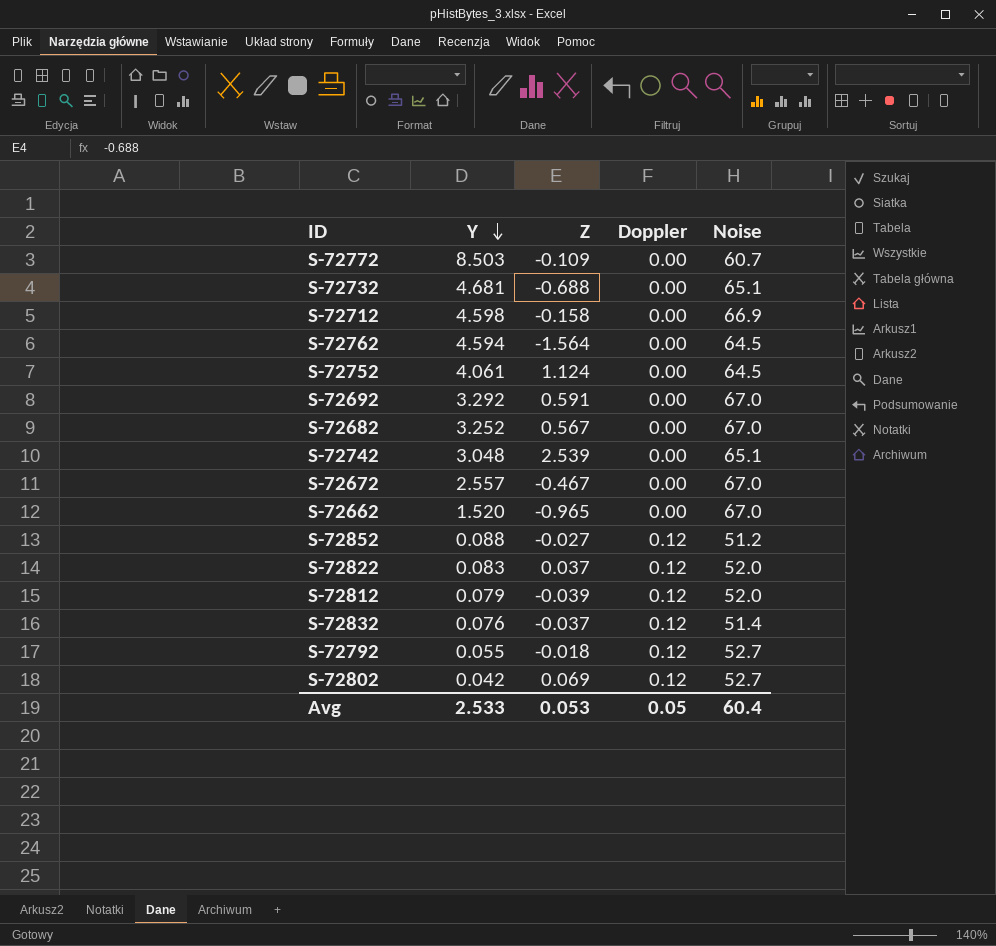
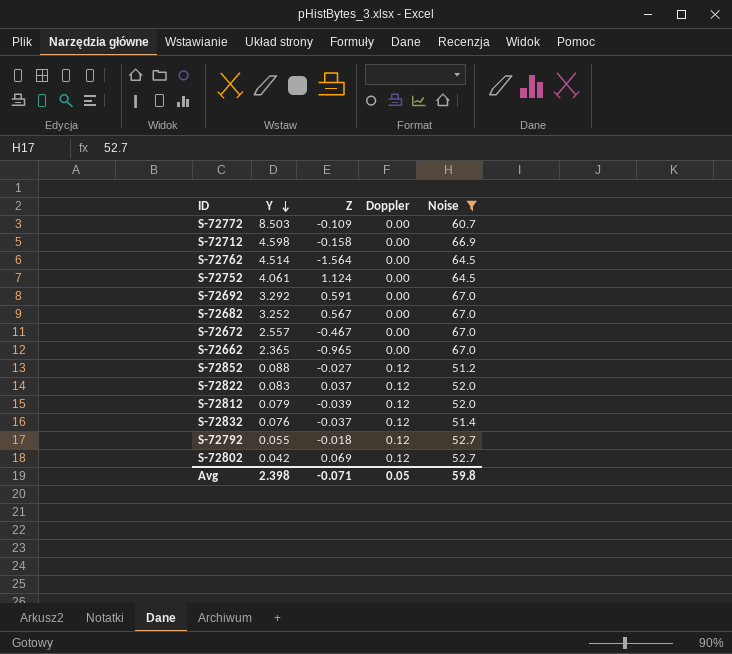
filter: none -> Noise != 65.1
S-72762 | Y: 4.594 -> 4.514
S-72662 | Y: 1.520 -> 2.365
Avg | Y: 2.533 -> 2.398
Avg | Z: 0.053 -> -0.071
Avg | Noise: 60.4 -> 59.8

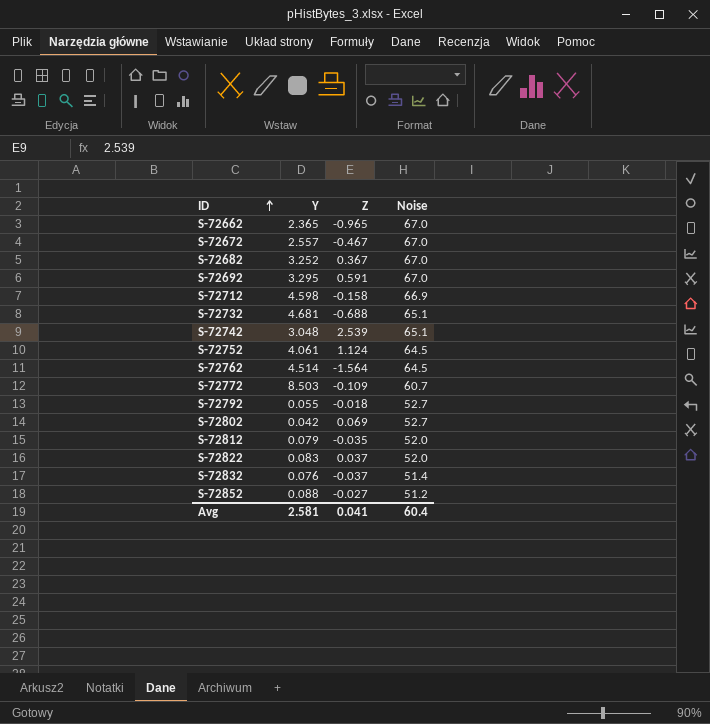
filter: Noise != 65.1 -> none
row order: Y descending -> ID ascending
column Doppler | position: 4 -> none
S-72682 | Z: 0.567 -> 0.367
S-72692 | Y: 3.292 -> 3.295
S-72812 | Z: -0.039 -> -0.035
Avg | Y: 2.398 -> 2.581
Avg | Z: -0.071 -> 0.041
Avg | Noise: 59.8 -> 60.4

